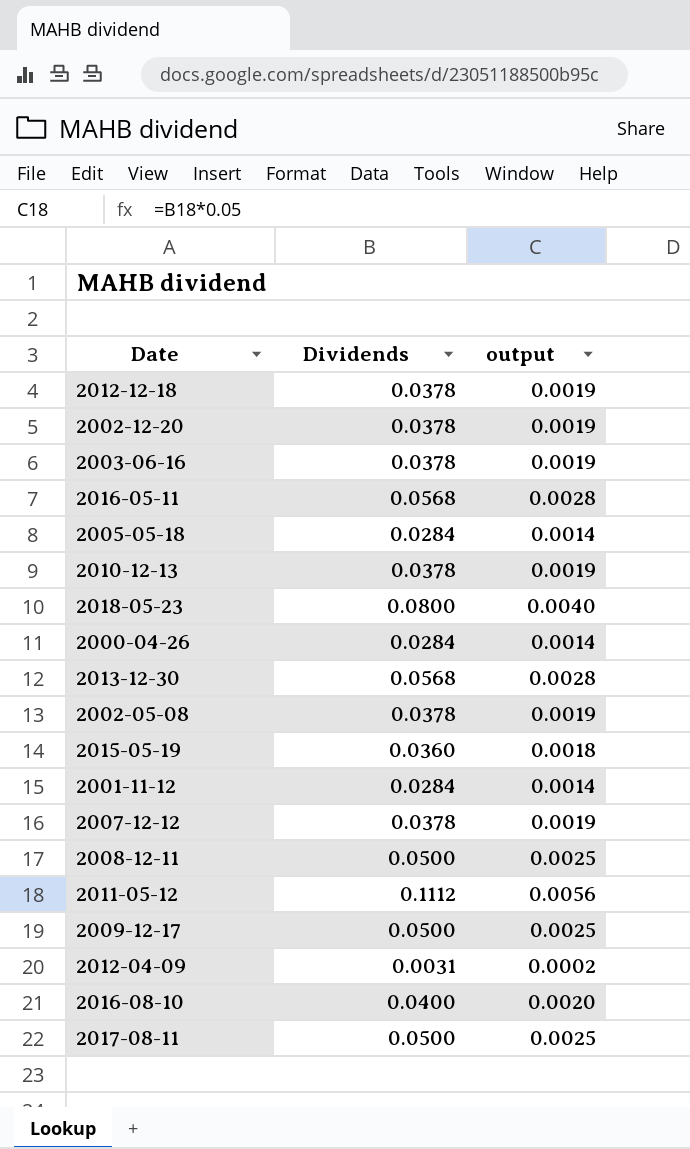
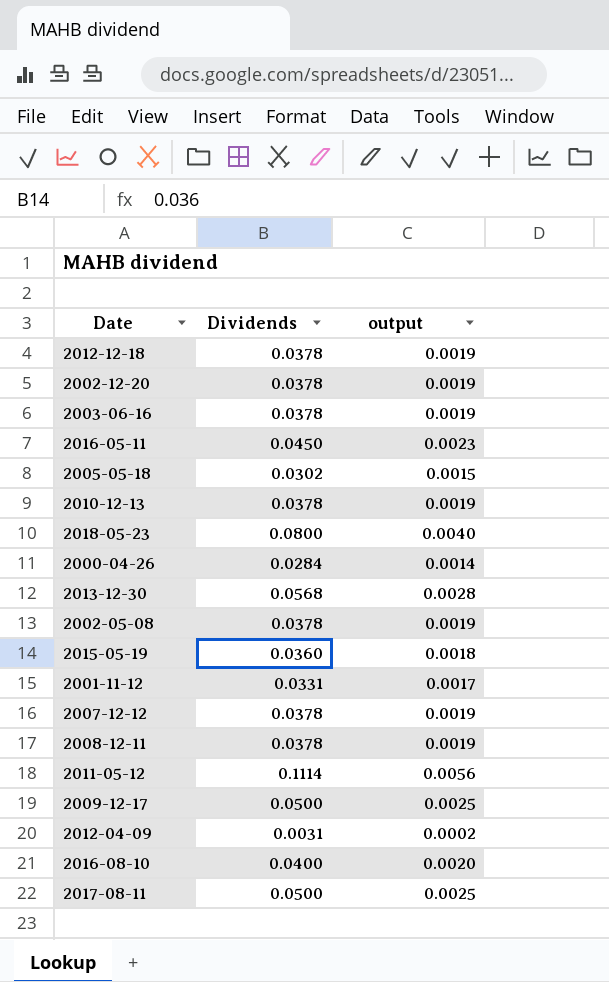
2016-05-11 | Dividends: 0.0568 -> 0.0450
2016-05-11 | output: 0.0028 -> 0.0023
2005-05-18 | Dividends: 0.0284 -> 0.0302
2005-05-18 | output: 0.0014 -> 0.0015
2001-11-12 | Dividends: 0.0284 -> 0.0331
2001-11-12 | output: 0.0014 -> 0.0017
2008-12-11 | Dividends: 0.0500 -> 0.0378
2008-12-11 | output: 0.0025 -> 0.0019
2011-05-12 | Dividends: 0.1112 -> 0.1114

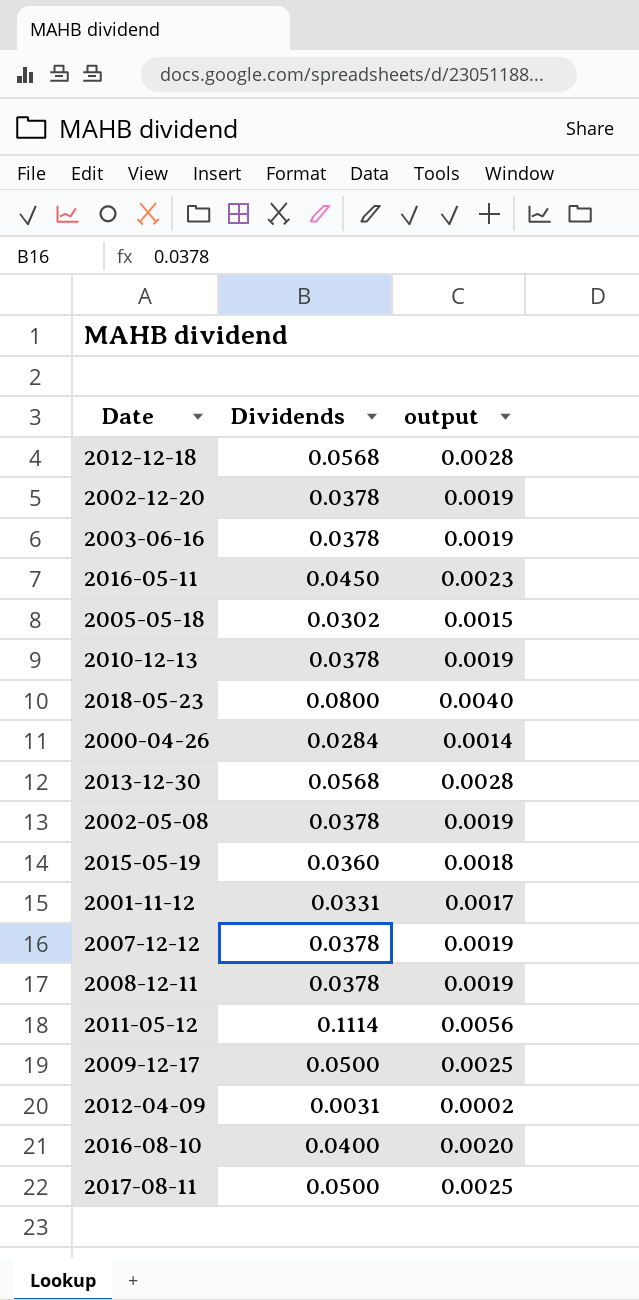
2012-12-18 | Dividends: 0.0378 -> 0.0568
2012-12-18 | output: 0.0019 -> 0.0028

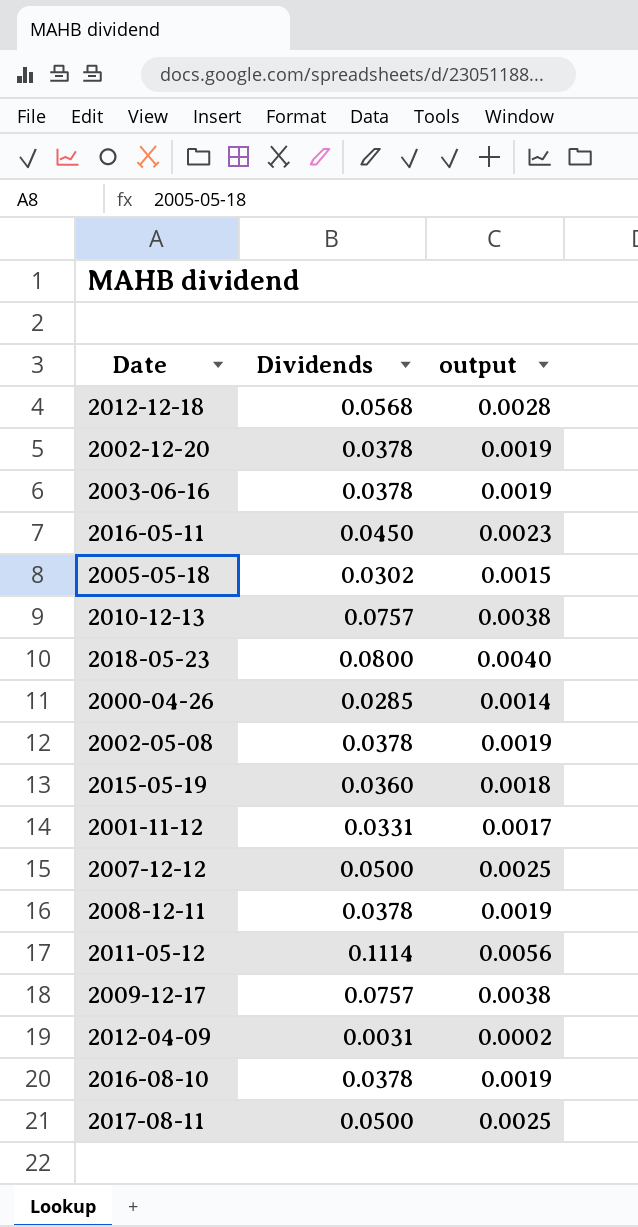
row 2013-12-30: 0.0568 | 0.0028 -> none
2010-12-13 | Dividends: 0.0378 -> 0.0757
2010-12-13 | output: 0.0019 -> 0.0038
2000-04-26 | Dividends: 0.0284 -> 0.0285
2007-12-12 | Dividends: 0.0378 -> 0.0500
2007-12-12 | output: 0.0019 -> 0.0025
2009-12-17 | Dividends: 0.0500 -> 0.0757
2009-12-17 | output: 0.0025 -> 0.0038
2016-08-10 | Dividends: 0.0400 -> 0.0378
2016-08-10 | output: 0.0020 -> 0.0019

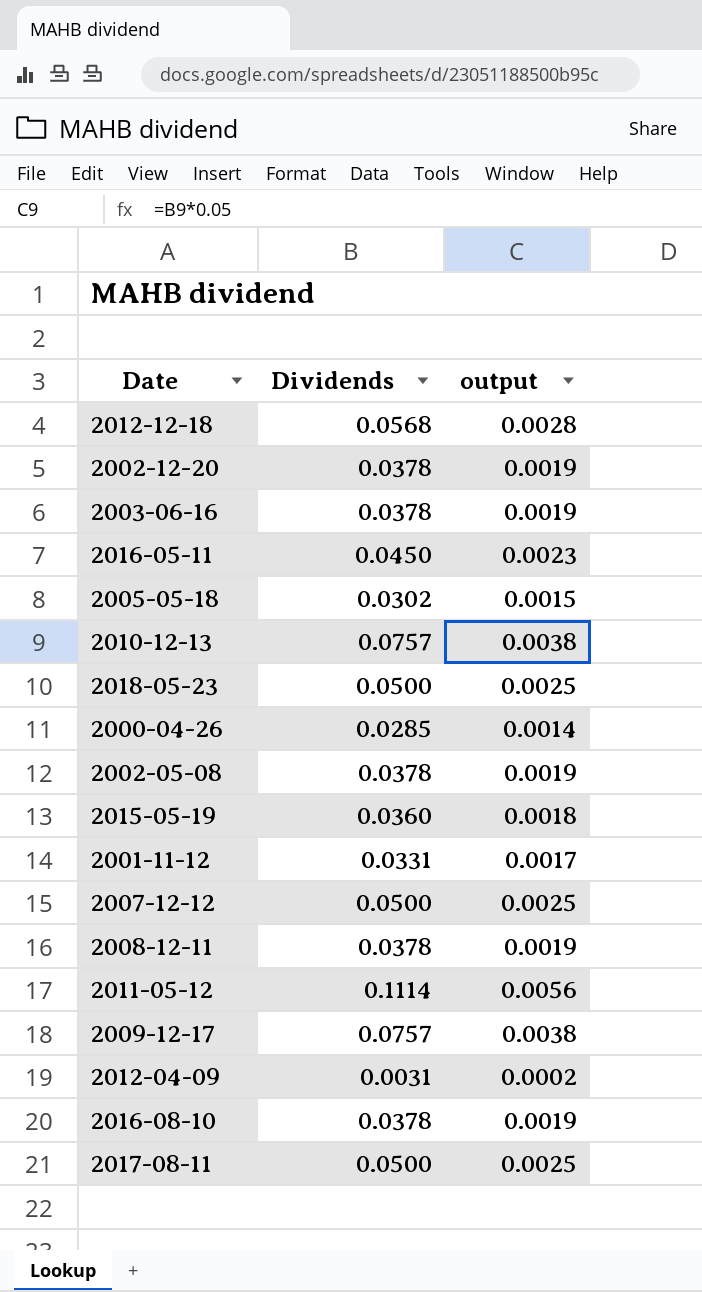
2018-05-23 | Dividends: 0.0800 -> 0.0500
2018-05-23 | output: 0.0040 -> 0.0025

